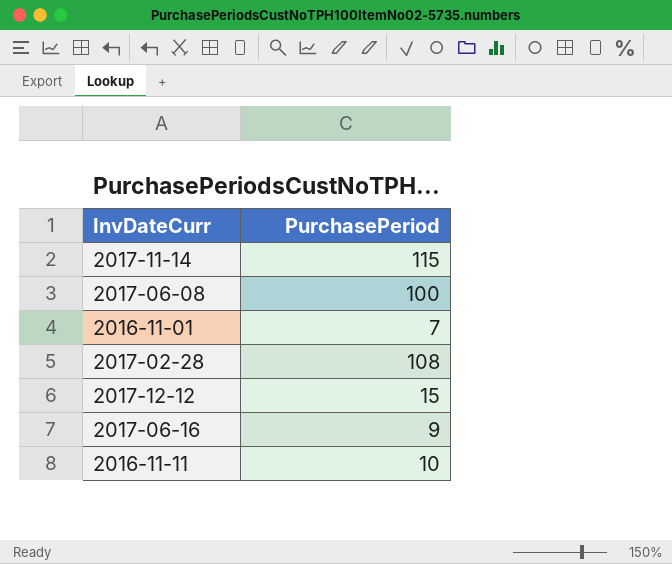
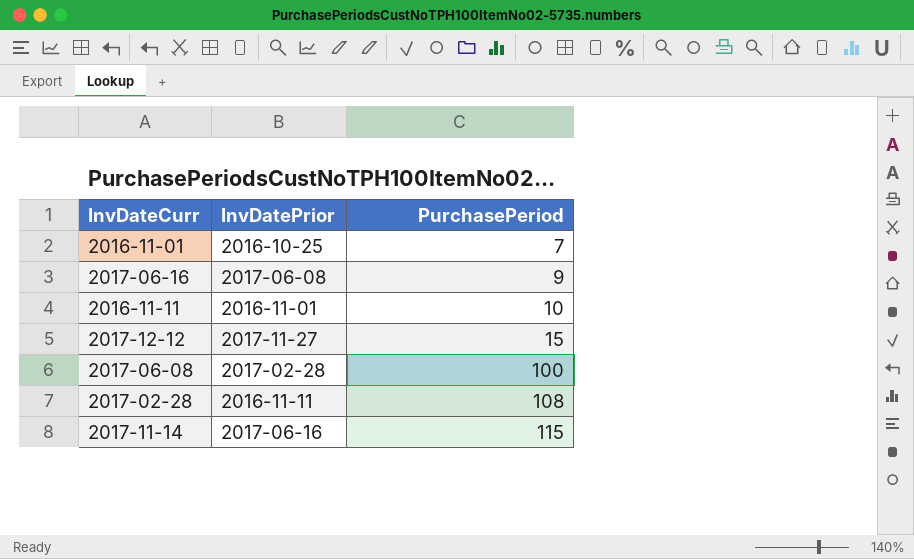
row order: none -> PurchasePeriod ascending
column InvDatePrior | position: none -> 2

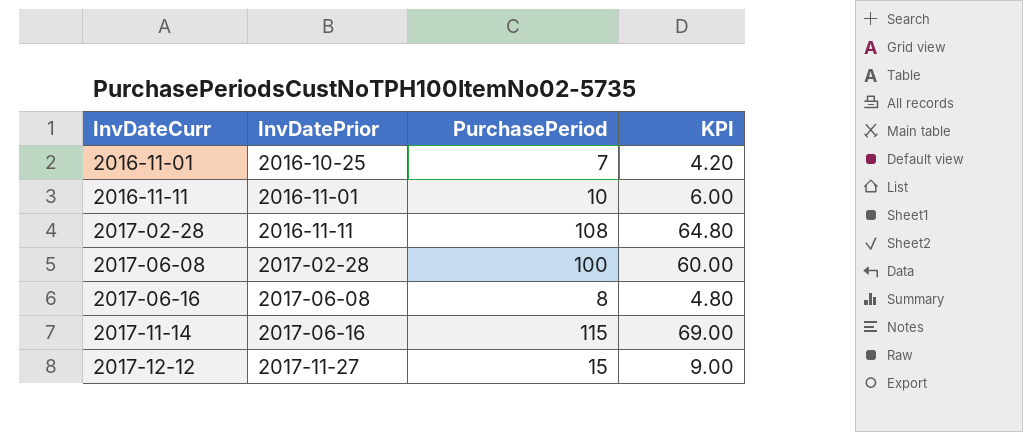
row order: PurchasePeriod ascending -> InvDateCurr ascending
column KPI | formula: none -> [PurchasePeriod] * 0.6
2017-06-16 | PurchasePeriod: 9 -> 8

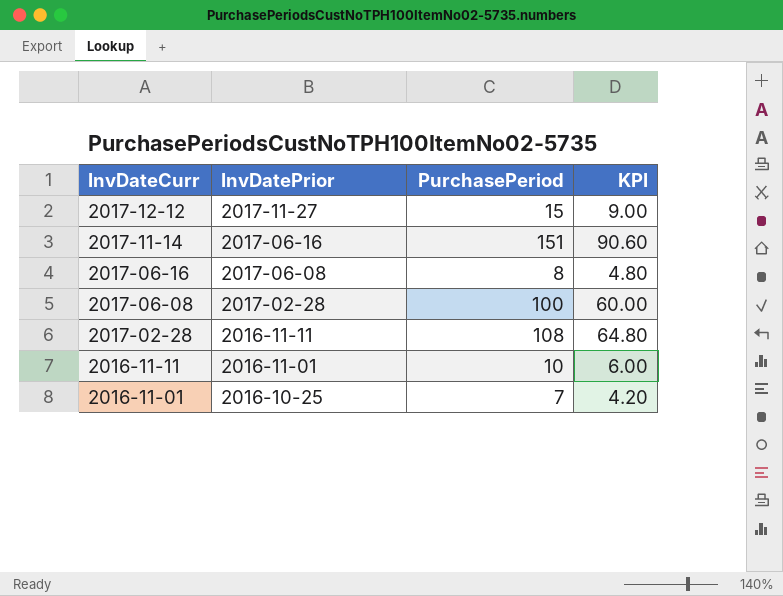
row order: InvDateCurr ascending -> InvDateCurr descending
2017-11-14 | PurchasePeriod: 115 -> 151
2017-11-14 | KPI: 69.00 -> 90.60

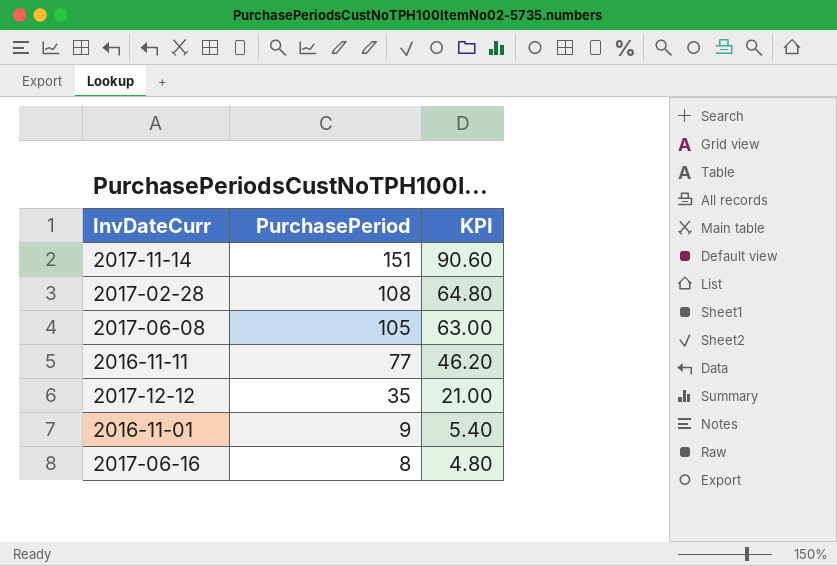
row order: InvDateCurr descending -> PurchasePeriod descending
column InvDatePrior | position: 2 -> none
2017-06-08 | PurchasePeriod: 100 -> 105
2017-06-08 | KPI: 60.00 -> 63.00
2016-11-11 | PurchasePeriod: 10 -> 77
2016-11-11 | KPI: 6.00 -> 46.20
2017-12-12 | PurchasePeriod: 15 -> 35
2017-12-12 | KPI: 9.00 -> 21.00
2016-11-01 | PurchasePeriod: 7 -> 9
2016-11-01 | KPI: 4.20 -> 5.40

